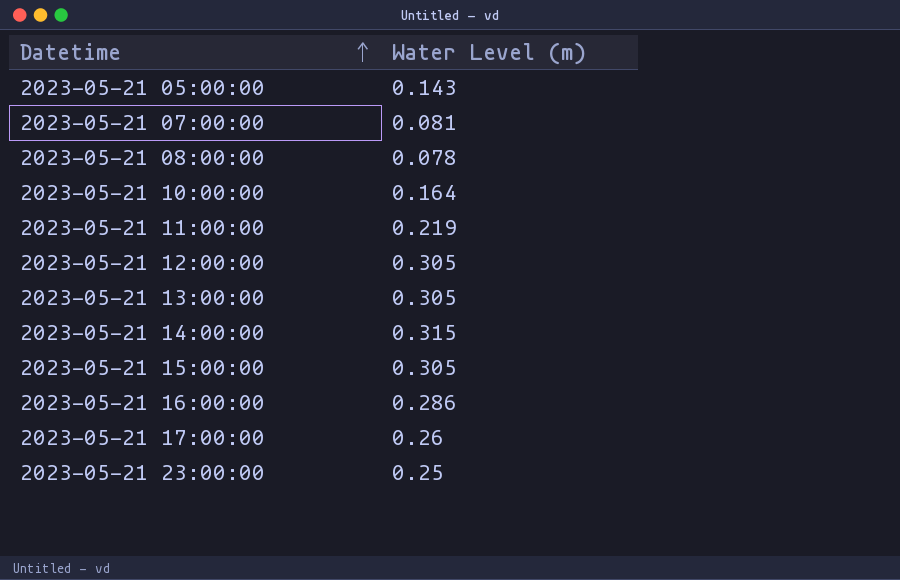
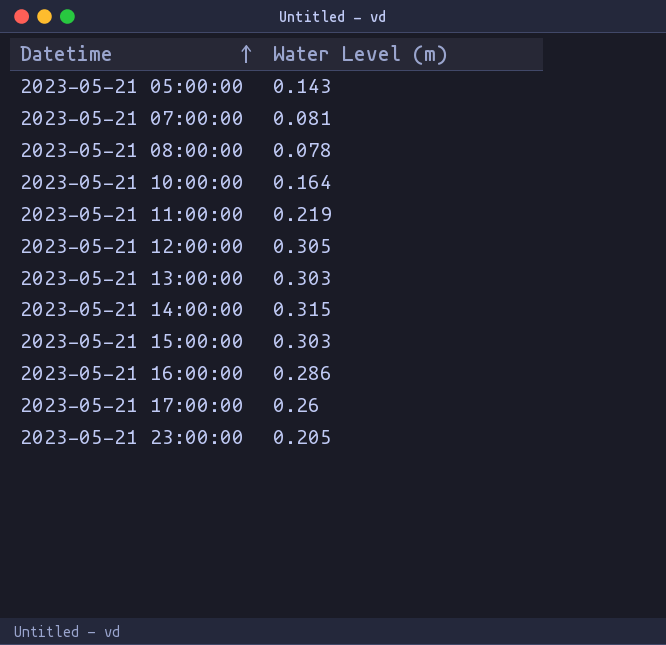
2023-05-21 13:00:00 | Water Level (m): 0.305 -> 0.303
2023-05-21 15:00:00 | Water Level (m): 0.305 -> 0.303
2023-05-21 23:00:00 | Water Level (m): 0.25 -> 0.205

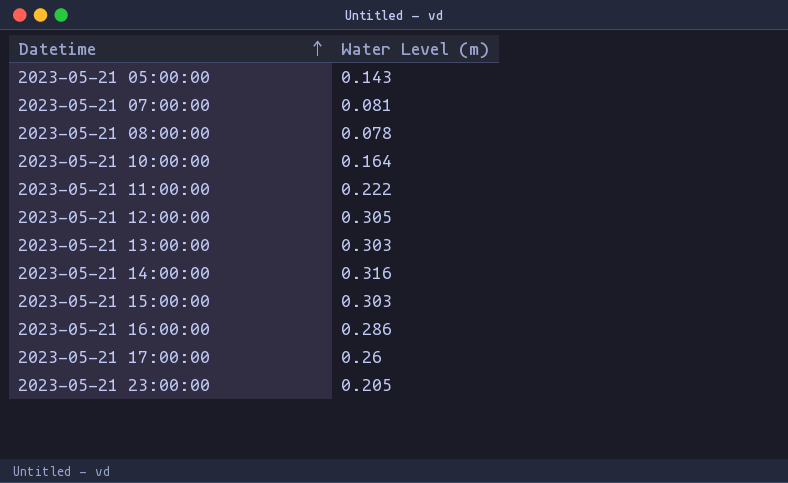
2023-05-21 11:00:00 | Water Level (m): 0.219 -> 0.222
2023-05-21 14:00:00 | Water Level (m): 0.315 -> 0.316

